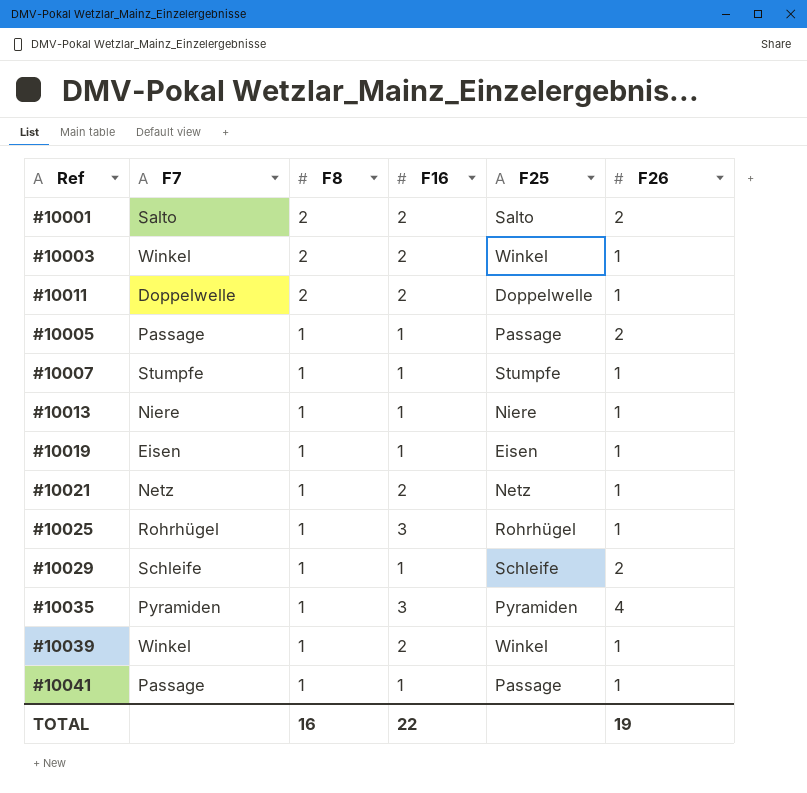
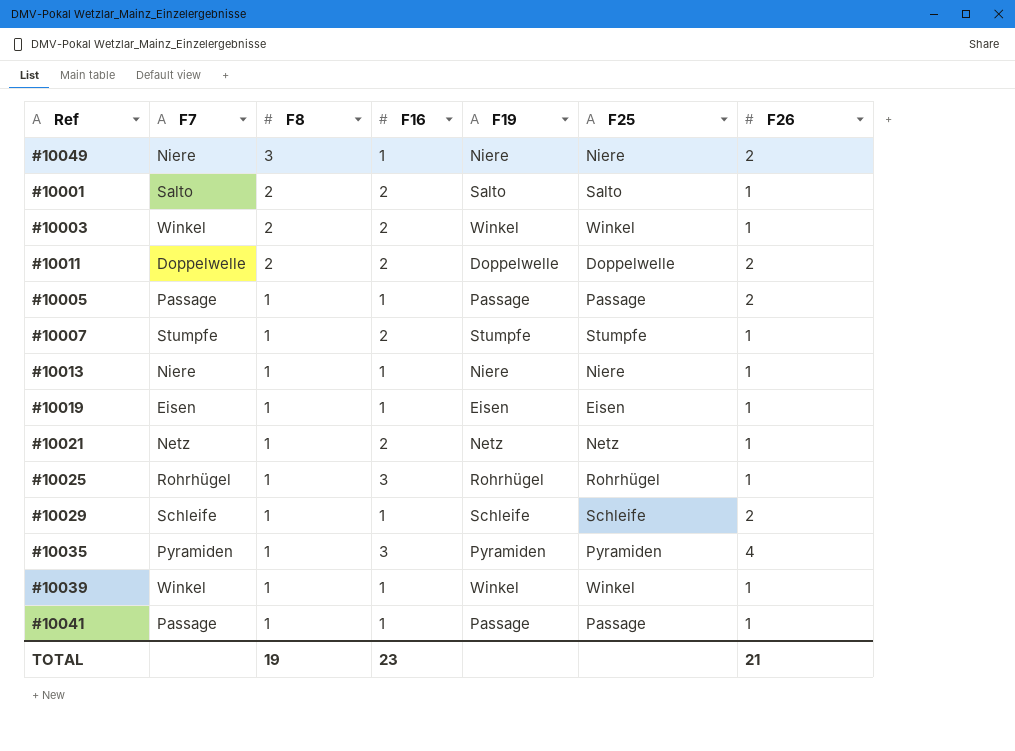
column F19 | position: none -> 5
row #10049: none -> Niere | 3 | 1 | Niere | Niere | 2
#10001 | F26: 2 -> 1
#10011 | F26: 1 -> 2
#10007 | F16: 1 -> 2
#10039 | F16: 2 -> 1
TOTAL | F8: 16 -> 19
TOTAL | F16: 22 -> 23
TOTAL | F26: 19 -> 21

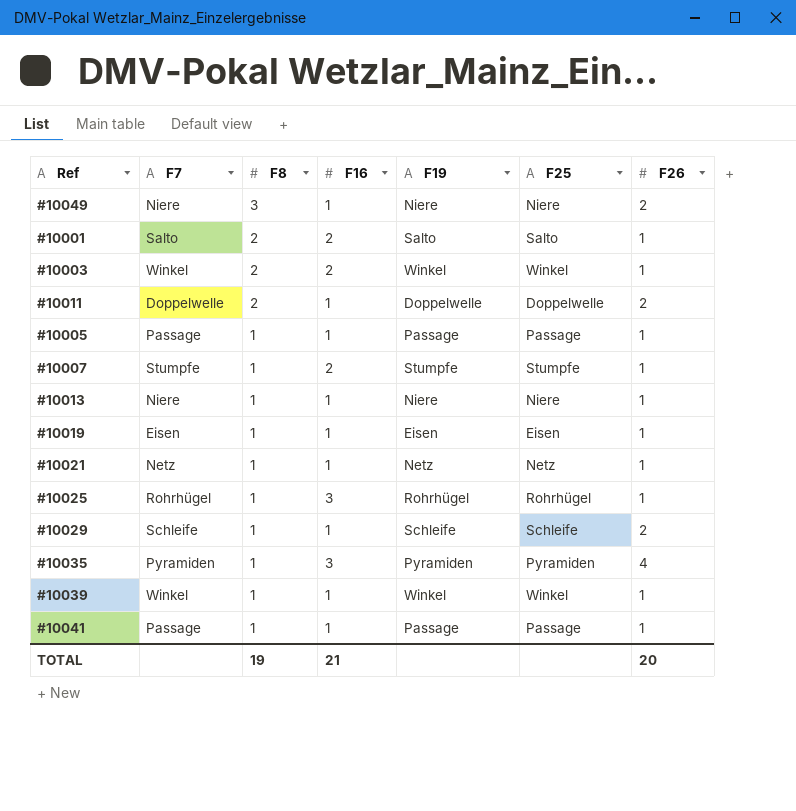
#10011 | F16: 2 -> 1
#10005 | F26: 2 -> 1
#10021 | F16: 2 -> 1
TOTAL | F16: 23 -> 21
TOTAL | F26: 21 -> 20

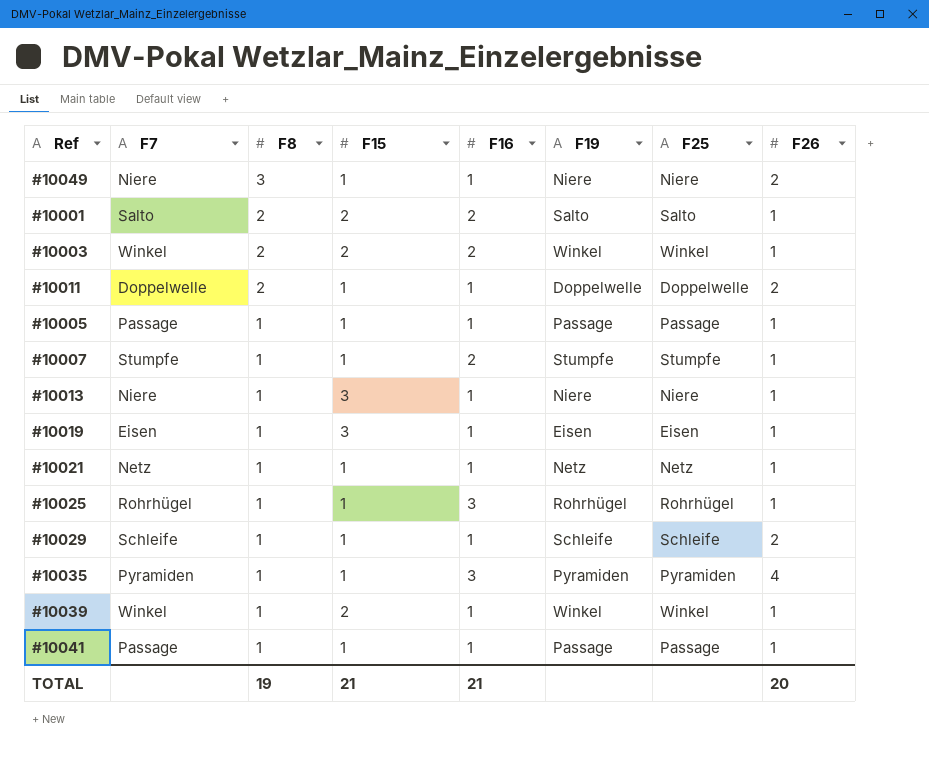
column F15 | position: none -> 4

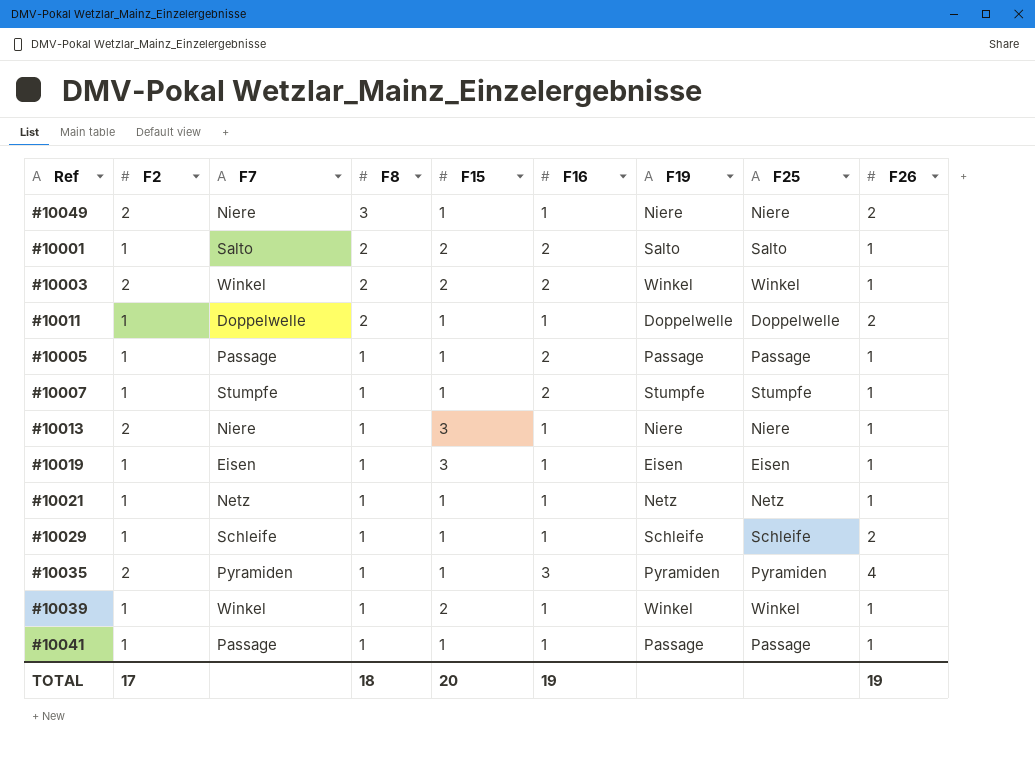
column F2 | position: none -> 2
row #10025: Rohrhügel | 1 | 1 | 3 | Rohrhügel | Rohrhügel | 1 -> none
#10005 | F16: 1 -> 2
TOTAL | F8: 19 -> 18
TOTAL | F15: 21 -> 20
TOTAL | F16: 21 -> 19
TOTAL | F26: 20 -> 19

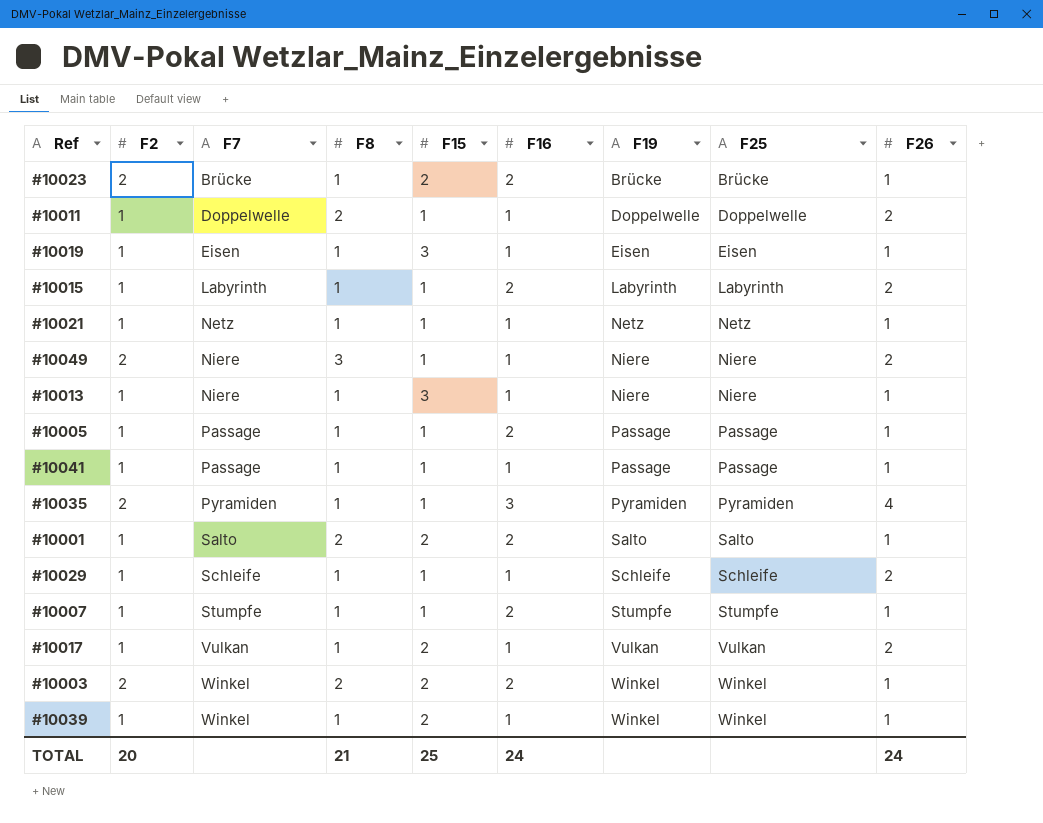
row order: F8 descending -> F7 ascending
row #10023: none -> 2 | Brücke | 1 | 2 | 2 | Brücke | Brücke | 1
row #10015: none -> 1 | Labyrinth | 1 | 1 | 2 | Labyrinth | Labyrinth | 2
#10013 | F2: 2 -> 1
row #10017: none -> 1 | Vulkan | 1 | 2 | 1 | Vulkan | Vulkan | 2
TOTAL | F2: 17 -> 20
TOTAL | F8: 18 -> 21
TOTAL | F15: 20 -> 25
TOTAL | F16: 19 -> 24
TOTAL | F26: 19 -> 24

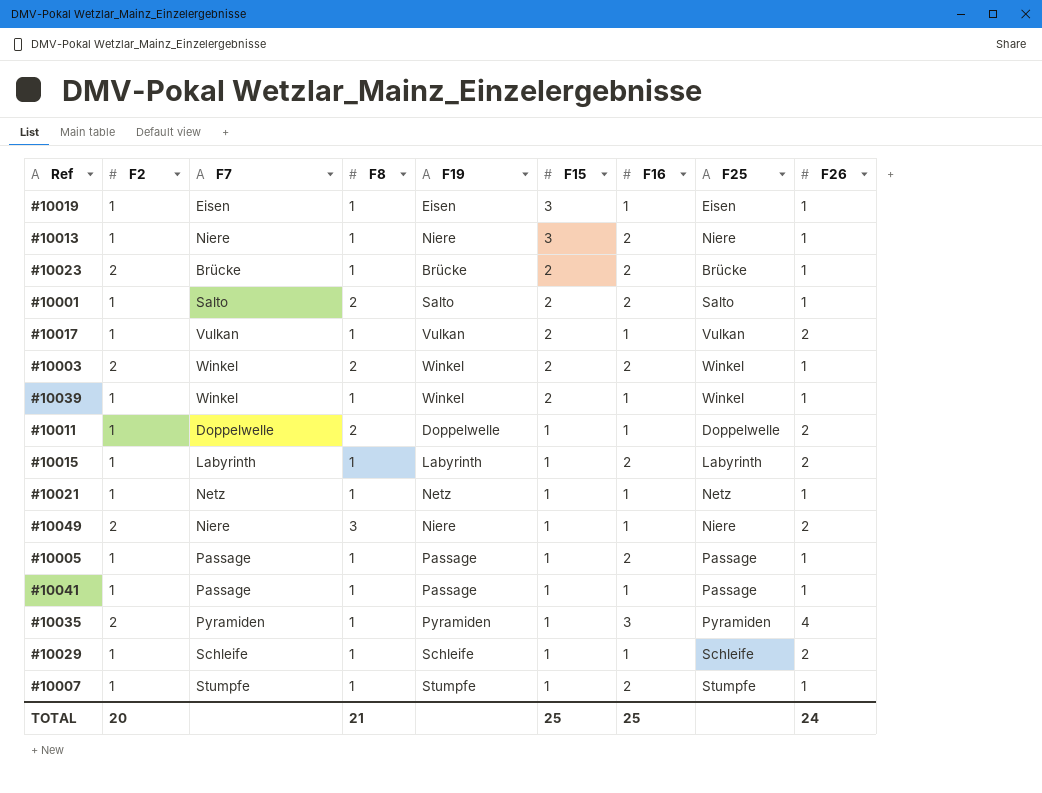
row order: F7 ascending -> F15 descending
column F19 | position: 7 -> 5
#10013 | F16: 1 -> 2
TOTAL | F16: 24 -> 25

